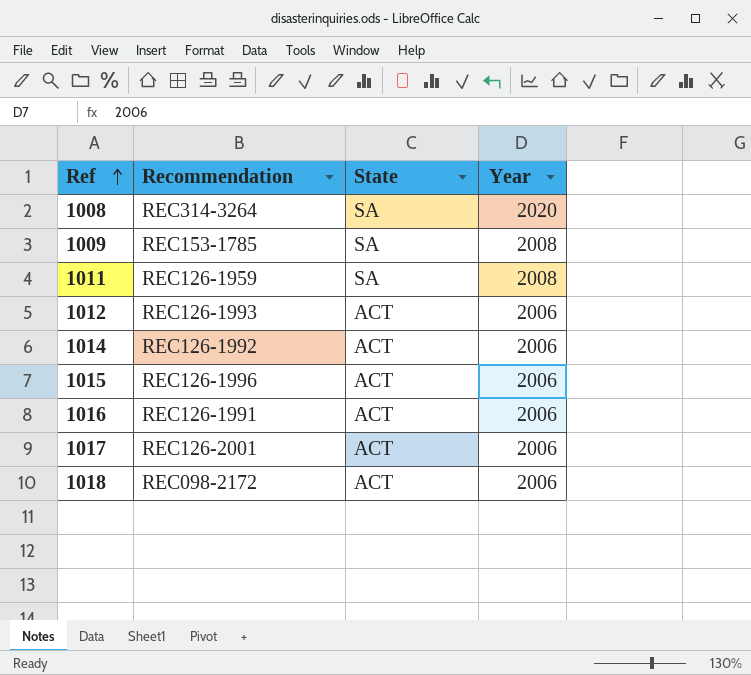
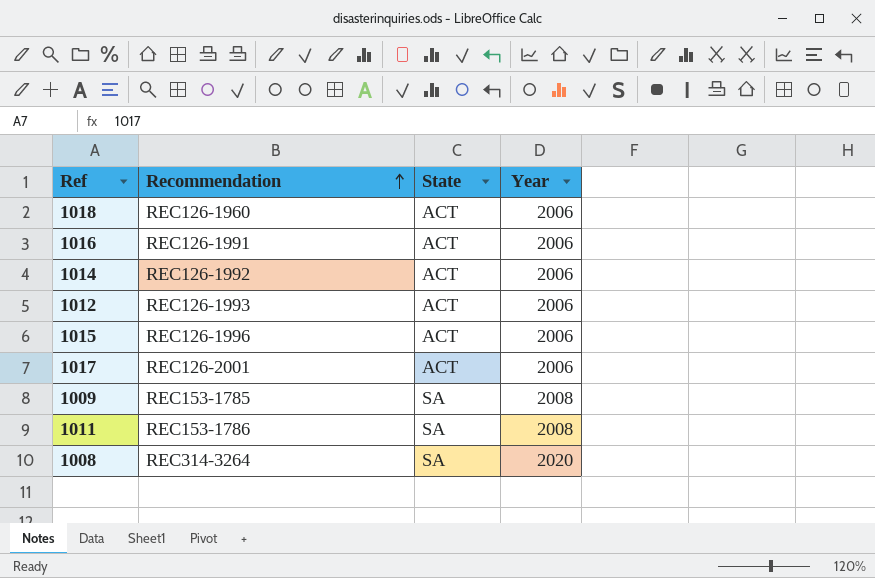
row order: Ref ascending -> Recommendation ascending
1018 | Recommendation: REC098-2172 -> REC126-1960
1011 | Recommendation: REC126-1959 -> REC153-1786

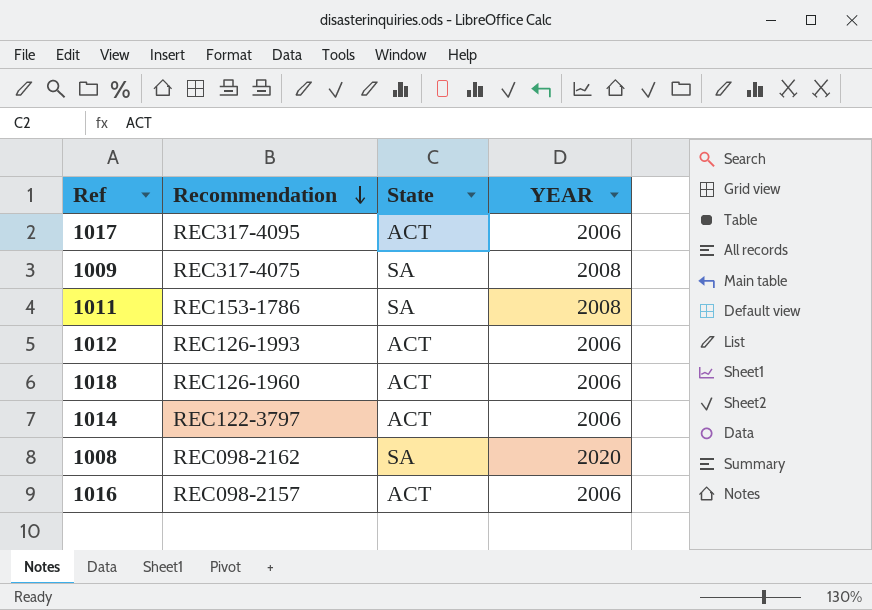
row order: Recommendation ascending -> Recommendation descending
column name: Year -> YEAR
row 1015: REC126-1996 | ACT | 2006 -> none
1017 | Recommendation: REC126-2001 -> REC317-4095
1009 | Recommendation: REC153-1785 -> REC317-4075
1014 | Recommendation: REC126-1992 -> REC122-3797
1008 | Recommendation: REC314-3264 -> REC098-2162
1016 | Recommendation: REC126-1991 -> REC098-2157

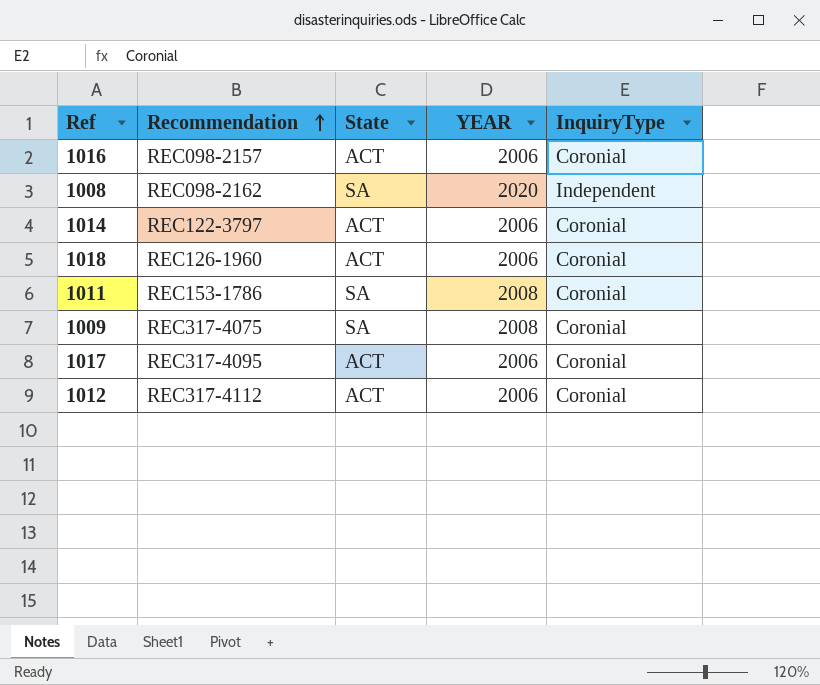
row order: Recommendation descending -> Recommendation ascending
column InquiryType | position: none -> 5
1012 | Recommendation: REC126-1993 -> REC317-4112

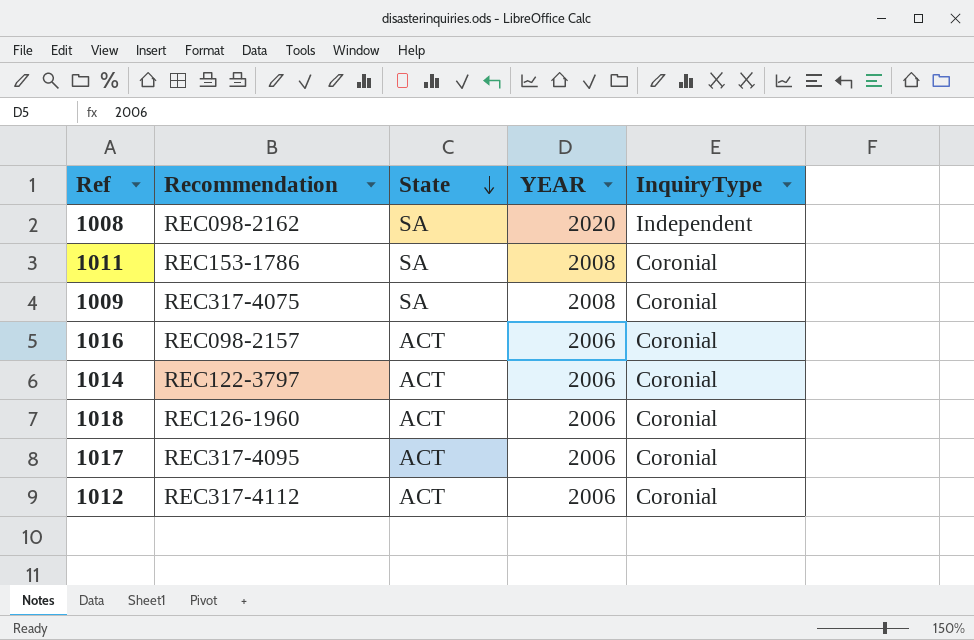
row order: Recommendation ascending -> State descending

